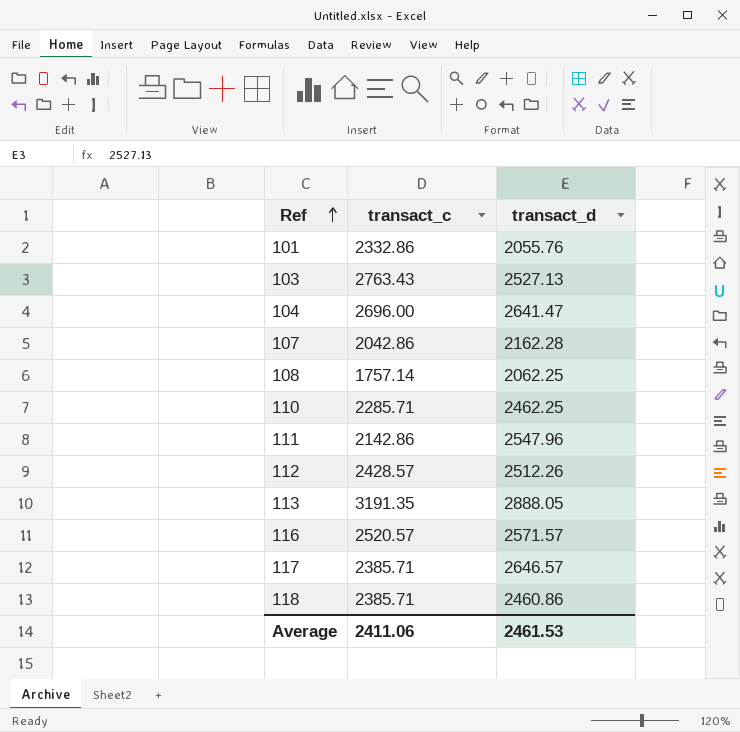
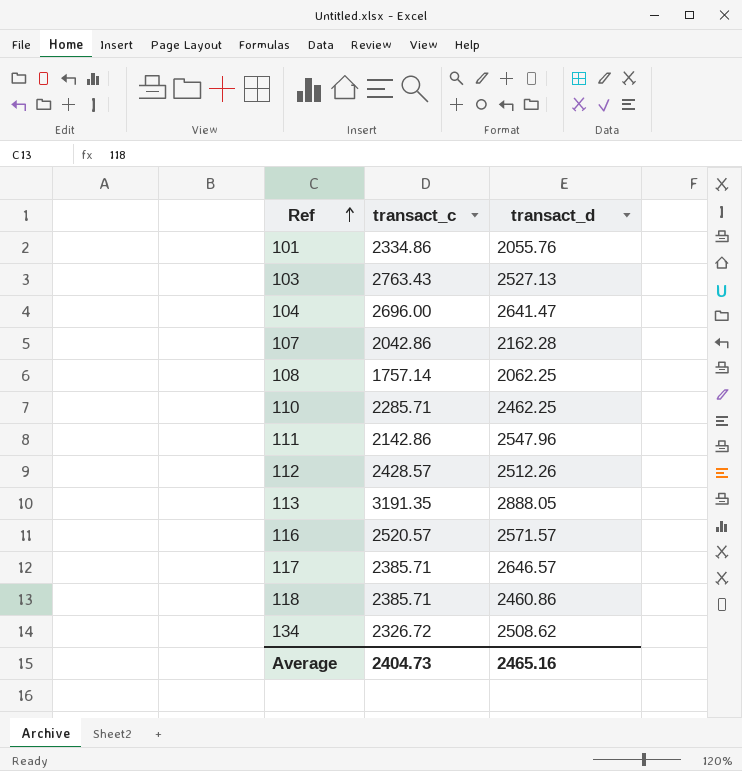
101 | transact_c: 2332.86 -> 2334.86
row 134: none -> 2326.72 | 2508.62
Average | transact_c: 2411.06 -> 2404.73
Average | transact_d: 2461.53 -> 2465.16

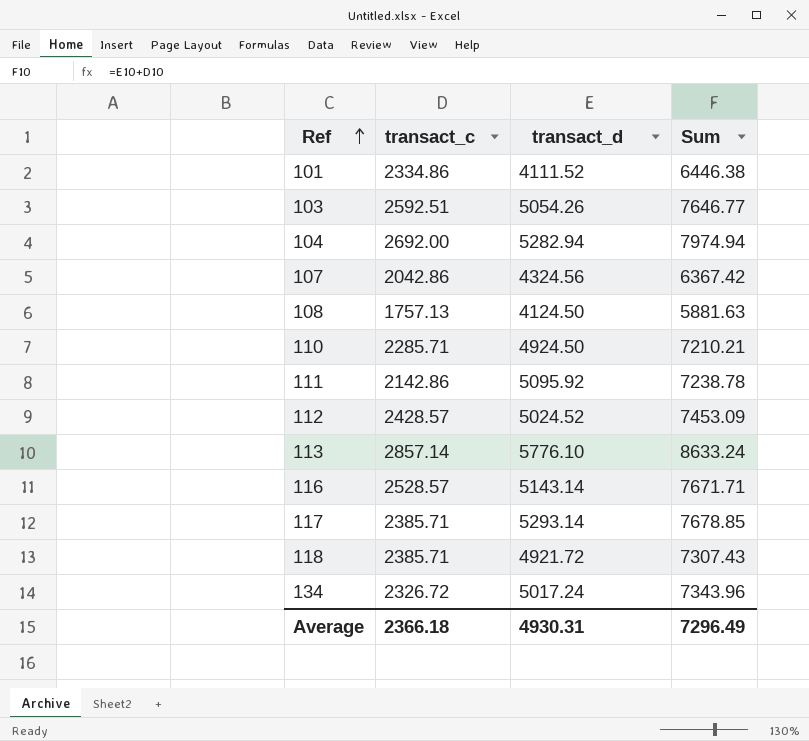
column Sum | formula: none -> [transact_c] + [transact_d]
101 | transact_d: 2055.76 -> 4111.52
103 | transact_c: 2763.43 -> 2592.51
103 | transact_d: 2527.13 -> 5054.26
104 | transact_c: 2696.00 -> 2692.00
104 | transact_d: 2641.47 -> 5282.94
107 | transact_d: 2162.28 -> 4324.56
108 | transact_c: 1757.14 -> 1757.13
108 | transact_d: 2062.25 -> 4124.50
110 | transact_d: 2462.25 -> 4924.50
111 | transact_d: 2547.96 -> 5095.92
112 | transact_d: 2512.26 -> 5024.52
113 | transact_c: 3191.35 -> 2857.14
113 | transact_d: 2888.05 -> 5776.10
116 | transact_c: 2520.57 -> 2528.57
116 | transact_d: 2571.57 -> 5143.14
117 | transact_d: 2646.57 -> 5293.14
118 | transact_d: 2460.86 -> 4921.72
134 | transact_d: 2508.62 -> 5017.24
Average | transact_c: 2404.73 -> 2366.18
Average | transact_d: 2465.16 -> 4930.31

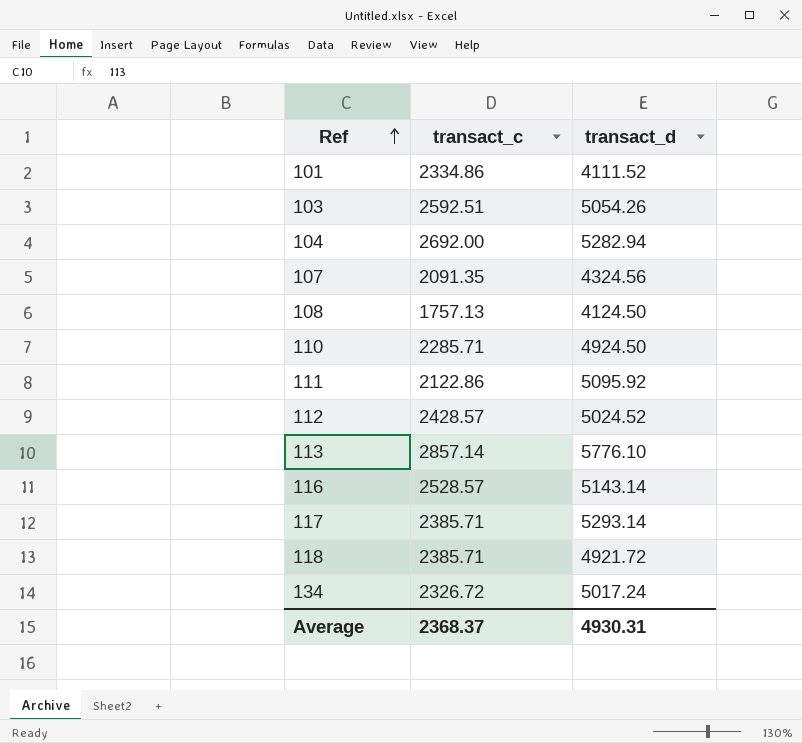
column Sum | formula: [transact_c] + [transact_d] -> none
107 | transact_c: 2042.86 -> 2091.35
111 | transact_c: 2142.86 -> 2122.86
Average | transact_c: 2366.18 -> 2368.37

